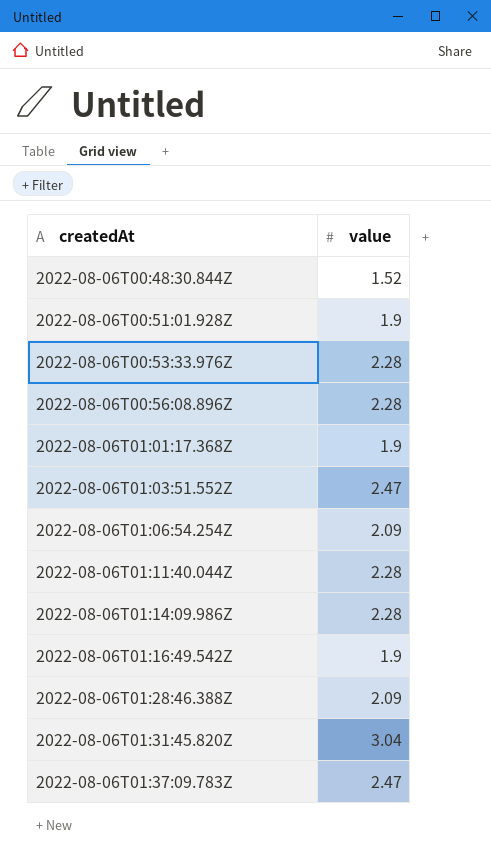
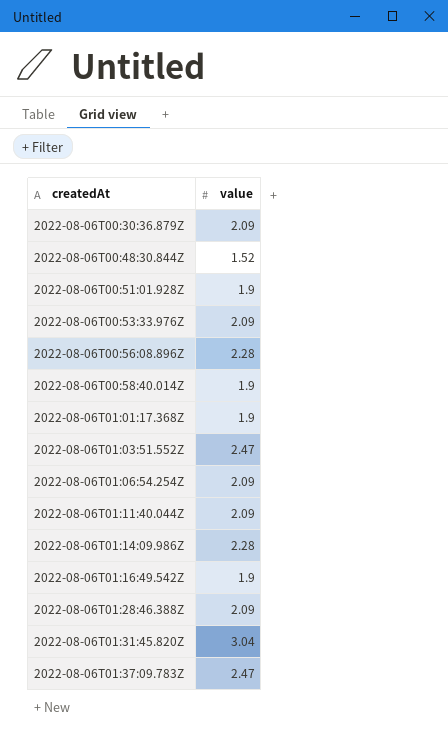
row 2022-08-06T00:30:36.879Z: none -> 2.09
2022-08-06T00:53:33.976Z | value: 2.28 -> 2.09
row 2022-08-06T00:58:40.014Z: none -> 1.9
2022-08-06T01:11:40.044Z | value: 2.28 -> 2.09

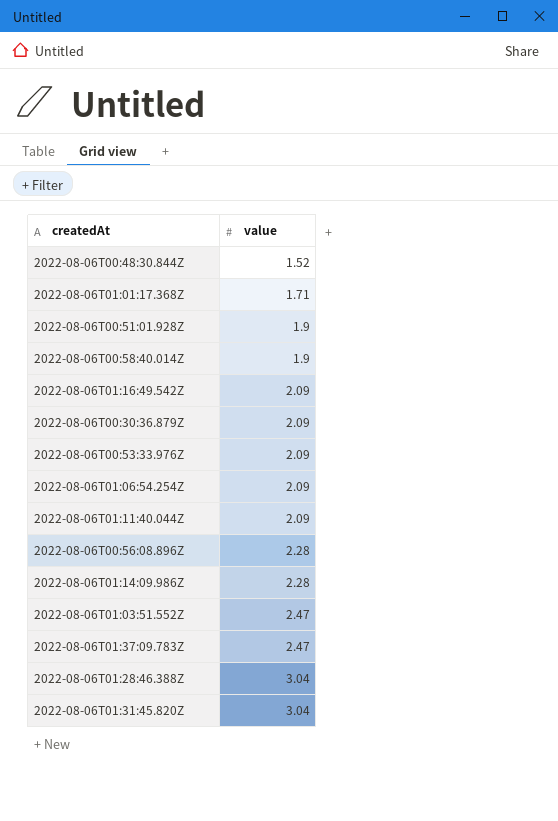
row order: createdAt ascending -> value ascending
2022-08-06T01:01:17.368Z | value: 1.9 -> 1.71
2022-08-06T01:16:49.542Z | value: 1.9 -> 2.09
2022-08-06T01:28:46.388Z | value: 2.09 -> 3.04

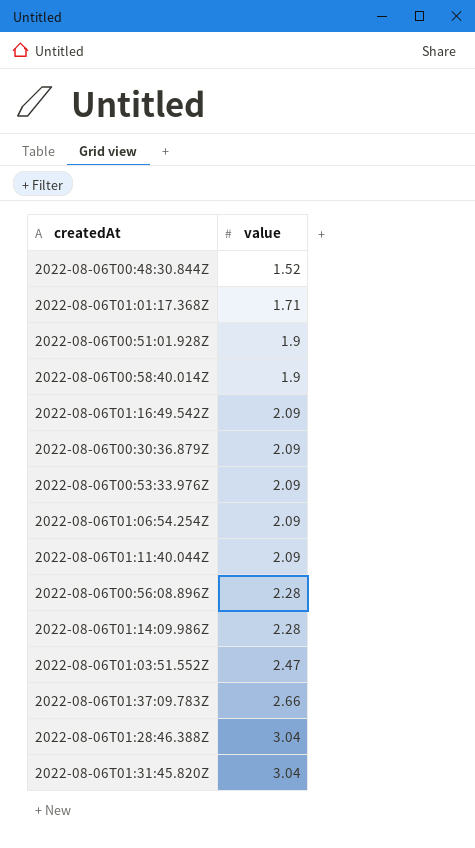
2022-08-06T01:37:09.783Z | value: 2.47 -> 2.66

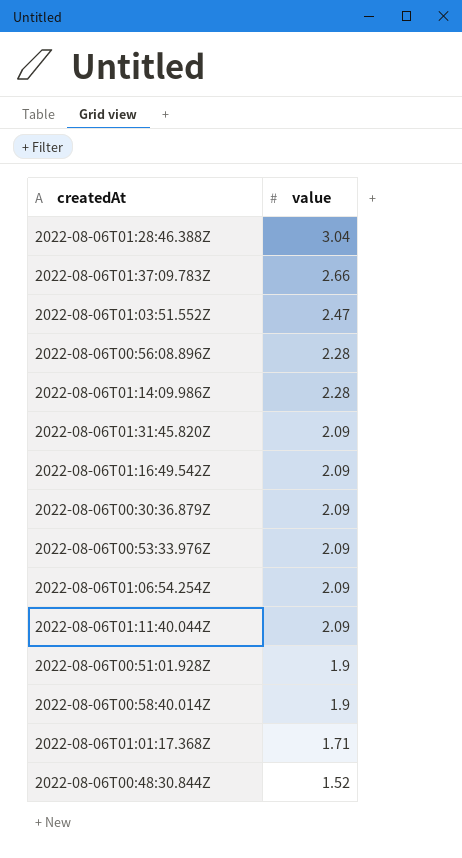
row order: value ascending -> value descending
2022-08-06T01:31:45.820Z | value: 3.04 -> 2.09

